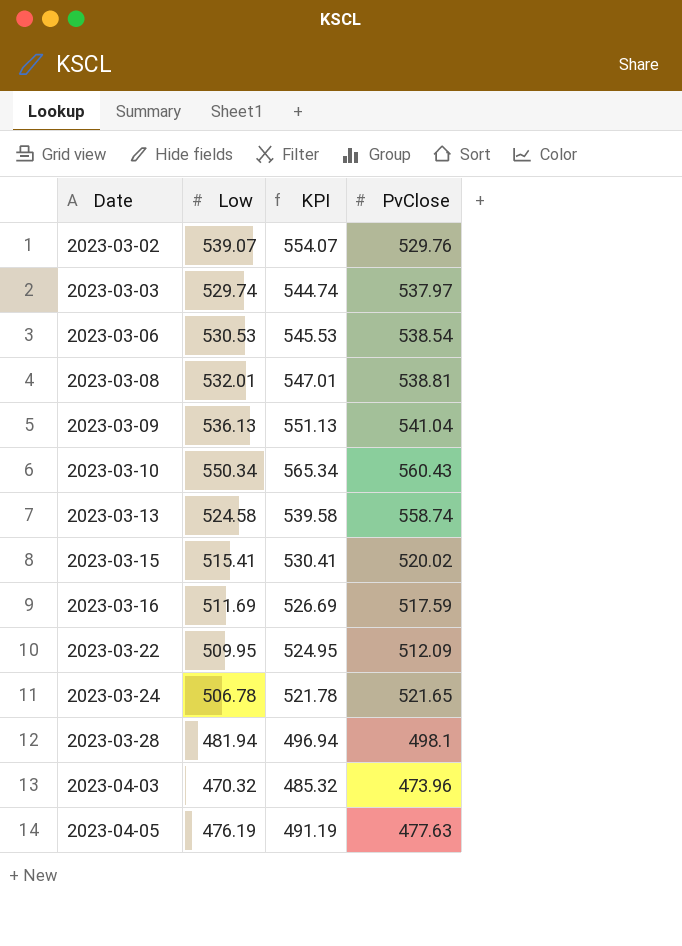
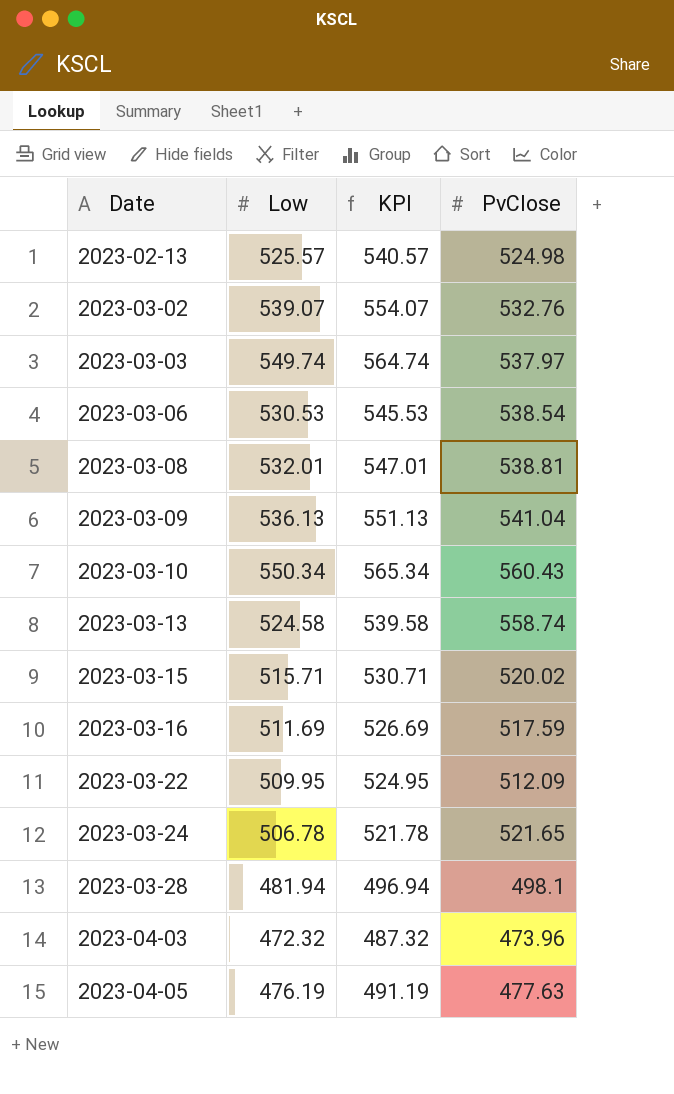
row 2023-02-13: none -> 525.57 | 540.57 | 524.98
2023-03-02 | PvClose: 529.76 -> 532.76
2023-03-03 | Low: 529.74 -> 549.74
2023-03-03 | KPI: 544.74 -> 564.74
2023-03-15 | Low: 515.41 -> 515.71
2023-03-15 | KPI: 530.41 -> 530.71
2023-04-03 | Low: 470.32 -> 472.32
2023-04-03 | KPI: 485.32 -> 487.32

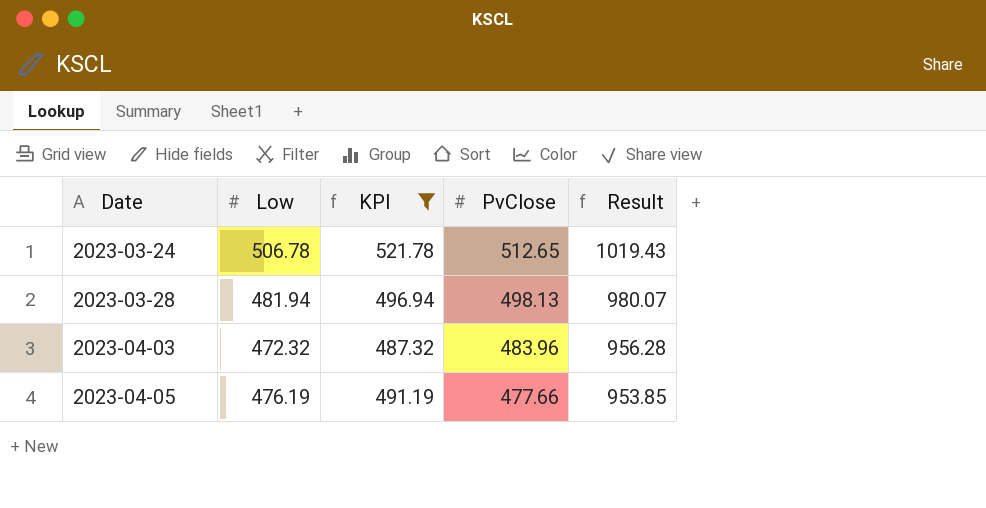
filter: none -> KPI <= 521.78
column Result | formula: none -> [Low] + [PvClose]
2023-03-24 | PvClose: 521.65 -> 512.65
2023-03-28 | PvClose: 498.1 -> 498.13
2023-04-03 | PvClose: 473.96 -> 483.96
2023-04-05 | PvClose: 477.63 -> 477.66

